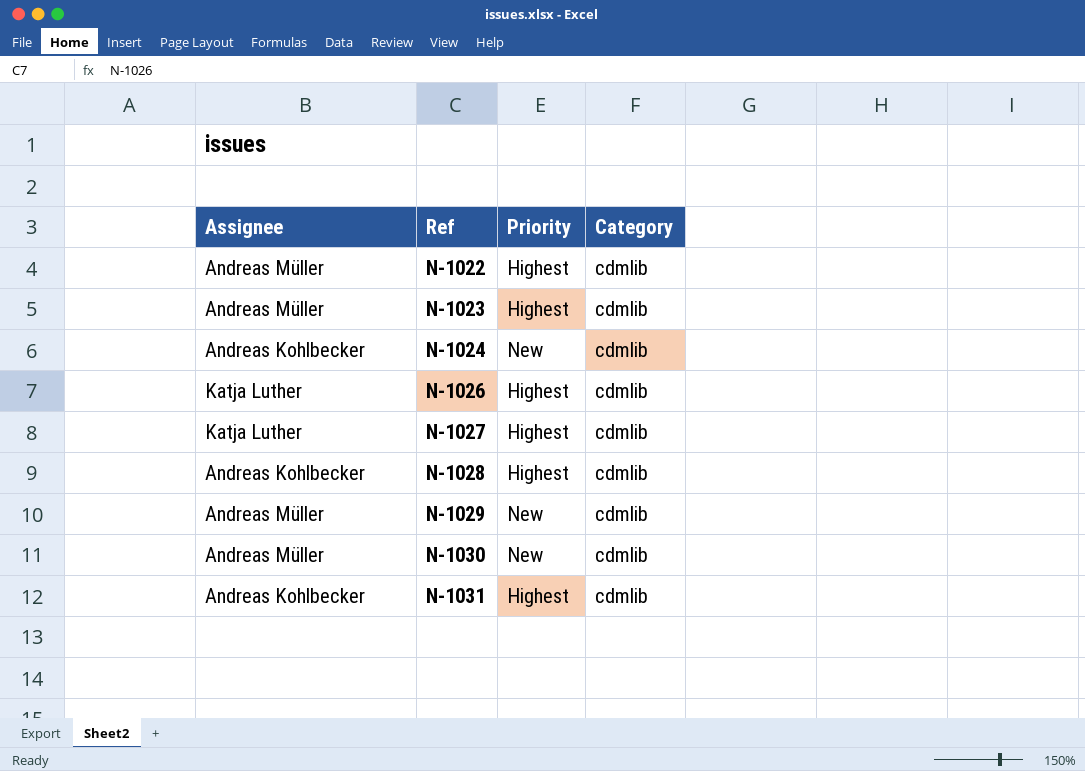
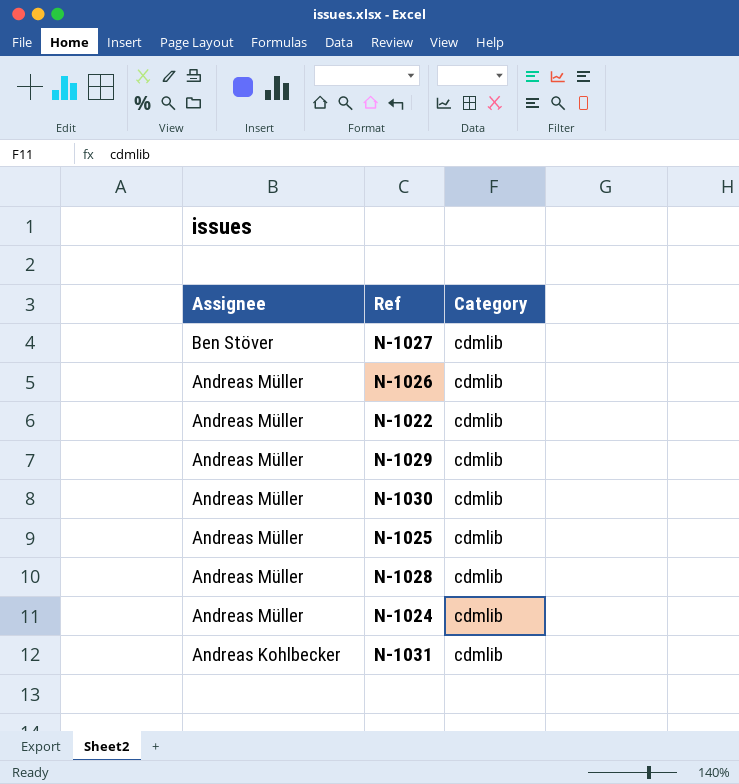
row order: Ref ascending -> Assignee descending
column Priority | position: 3 -> none
row N-1023: Andreas Müller | Highest | cdmlib -> none
N-1027 | Assignee: Katja Luther -> Ben Stöver
N-1026 | Assignee: Katja Luther -> Andreas Müller
row N-1025: none -> Andreas Müller | cdmlib
N-1028 | Assignee: Andreas Kohlbecker -> Andreas Müller
N-1024 | Assignee: Andreas Kohlbecker -> Andreas Müller

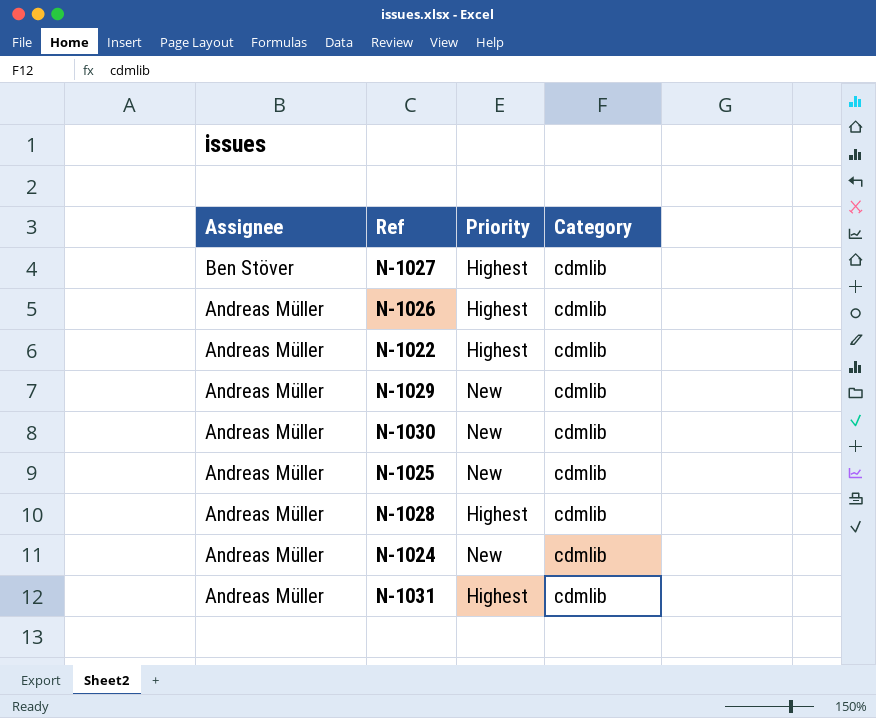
column Priority | position: none -> 3
N-1031 | Assignee: Andreas Kohlbecker -> Andreas Müller

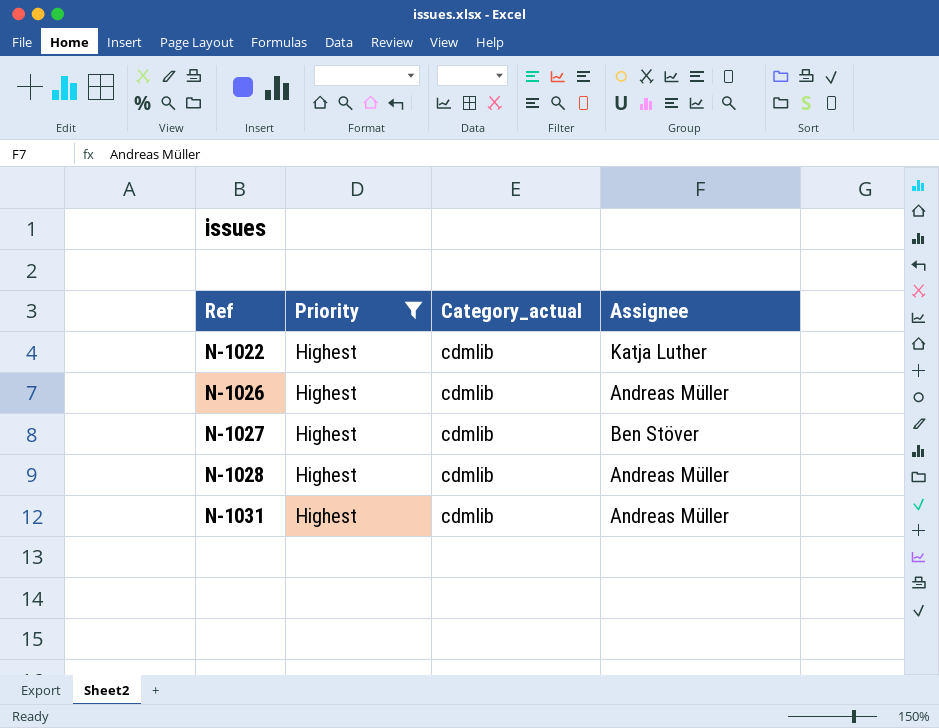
filter: none -> Priority = Highest
row order: Assignee descending -> Ref ascending
column name: Category -> Category_actual
column Assignee | position: 1 -> 4
N-1022 | Assignee: Andreas Müller -> Katja Luther

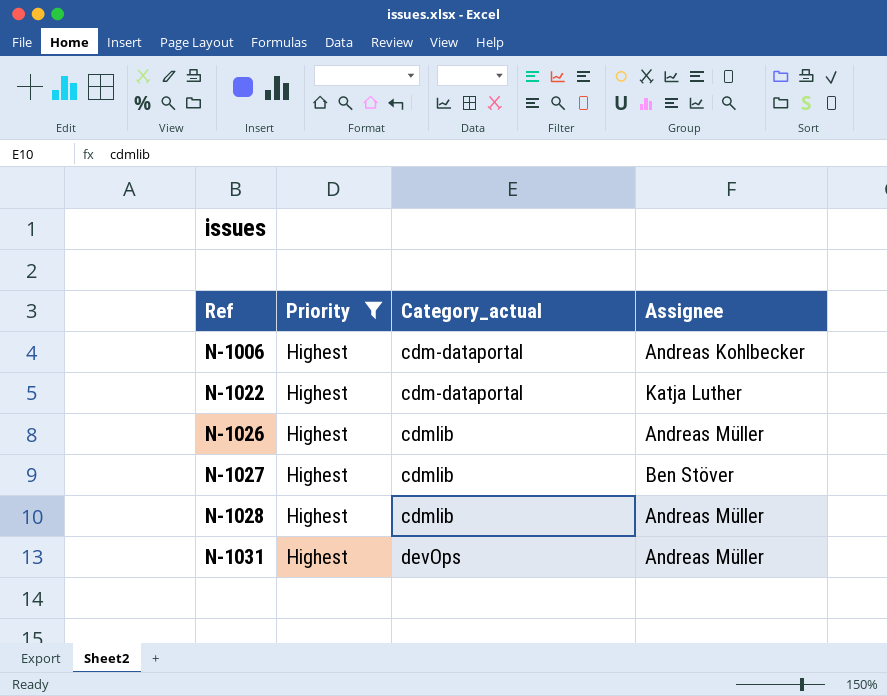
row N-1006: none -> Highest | cdm-dataportal | Andreas Kohlbecker
N-1022 | Category_actual: cdmlib -> cdm-dataportal
N-1031 | Category_actual: cdmlib -> devOps

